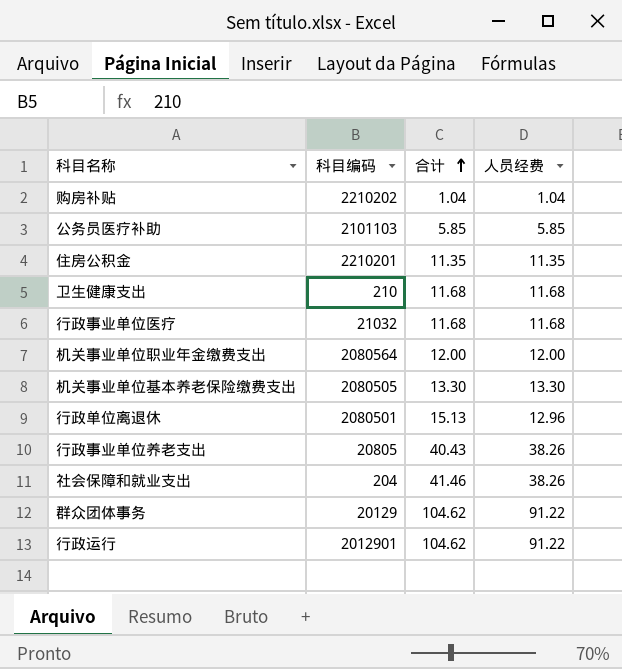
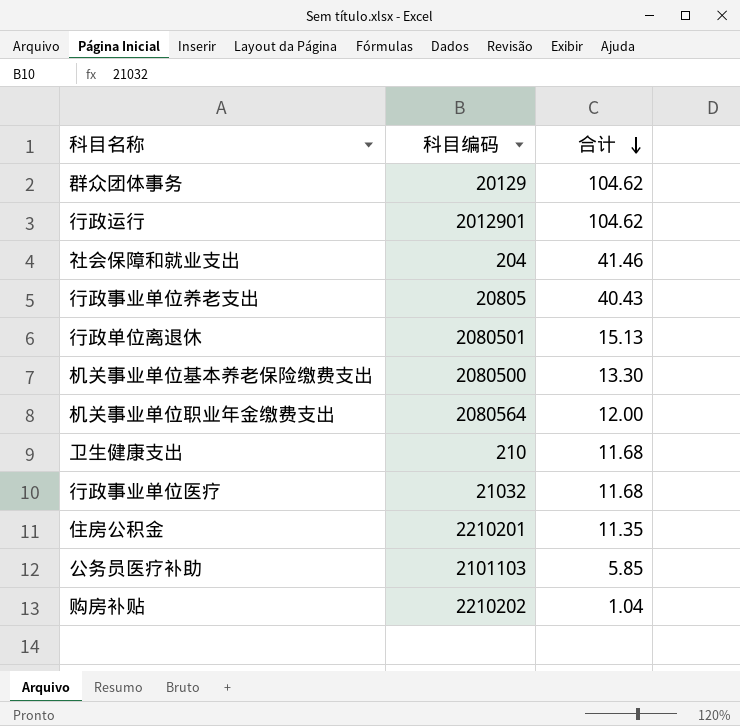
row order: 合计 ascending -> 合计 descending
column 人员经费 | position: 4 -> none
机关事业单位基本养老保险缴费支出 | 科目编码: 2080505 -> 2080500

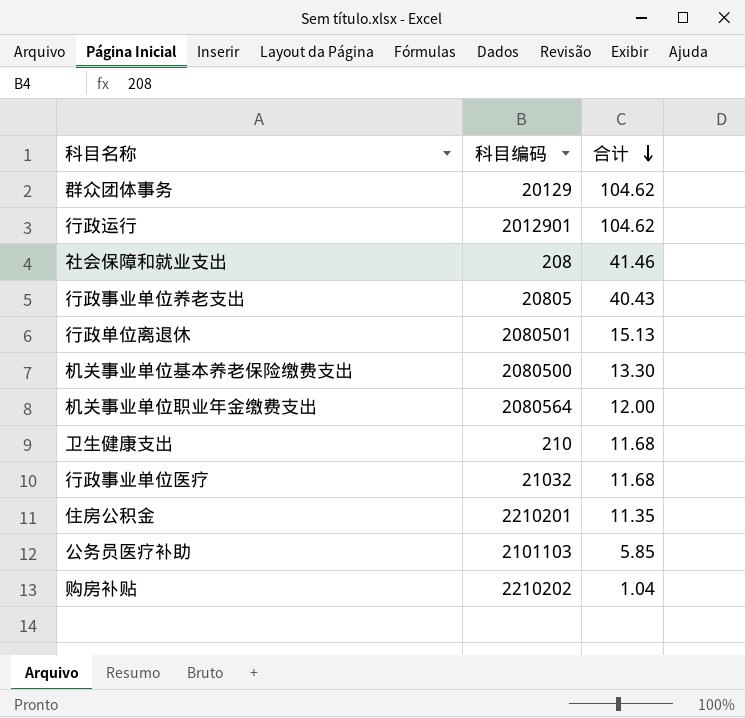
社会保障和就业支出 | 科目编码: 204 -> 208

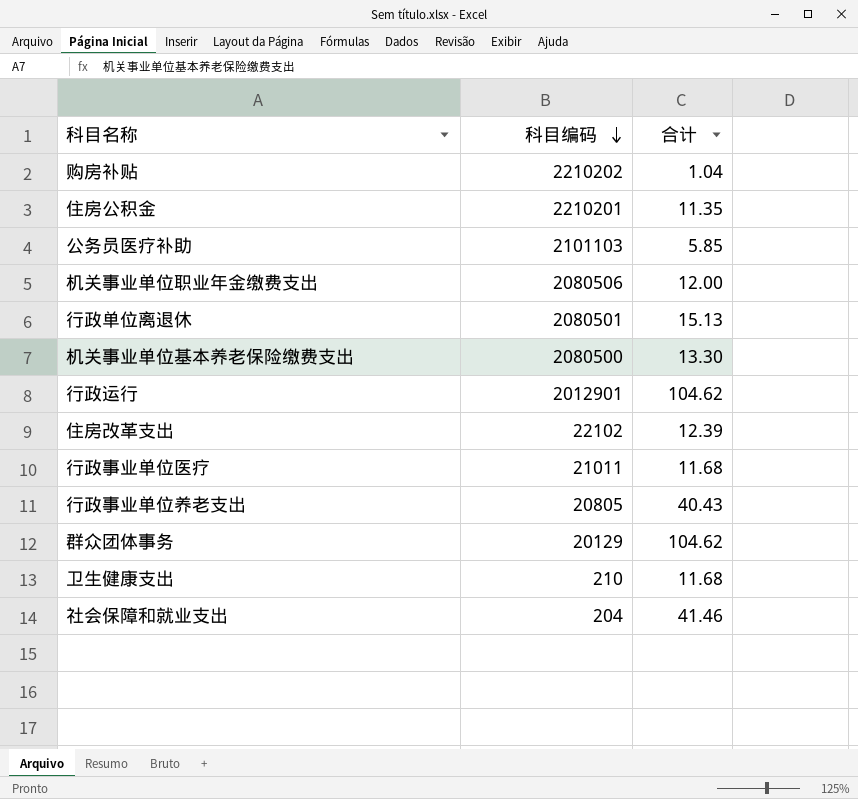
row order: 合计 descending -> 科目编码 descending
机关事业单位职业年金缴费支出 | 科目编码: 2080564 -> 2080506
row 住房改革支出: none -> 22102 | 12.39
行政事业单位医疗 | 科目编码: 21032 -> 21011
社会保障和就业支出 | 科目编码: 208 -> 204

